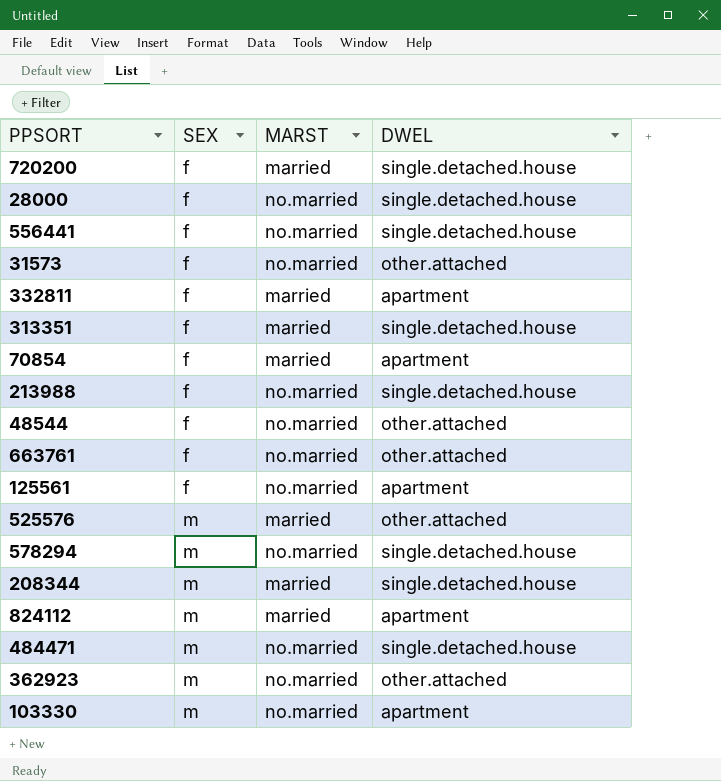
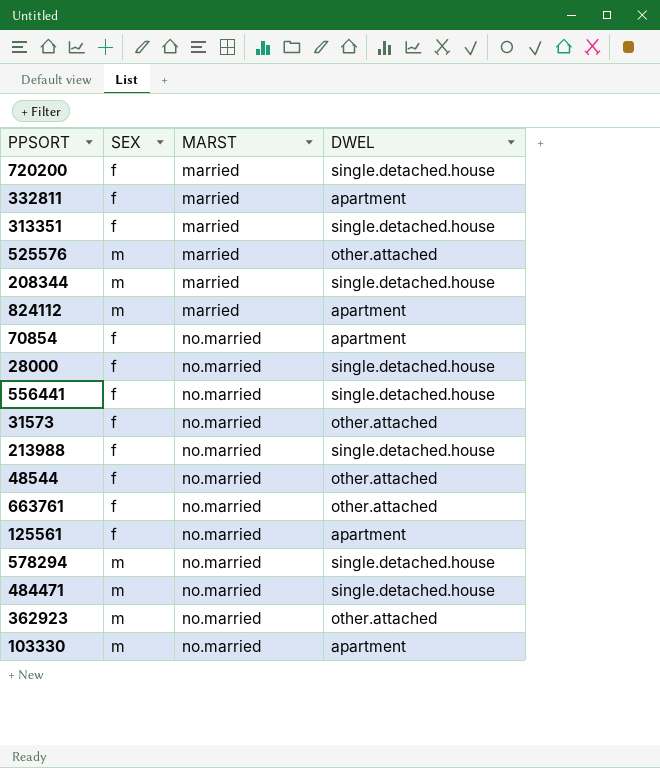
row order: SEX ascending -> MARST ascending
70854 | MARST: married -> no.married

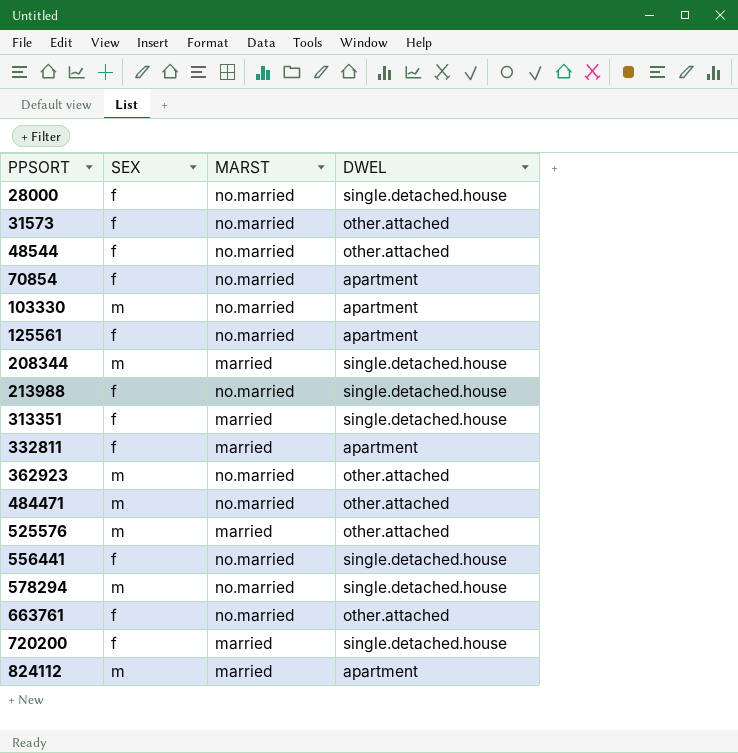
row order: MARST ascending -> PPSORT ascending
484471 | DWEL: single.detached.house -> other.attached

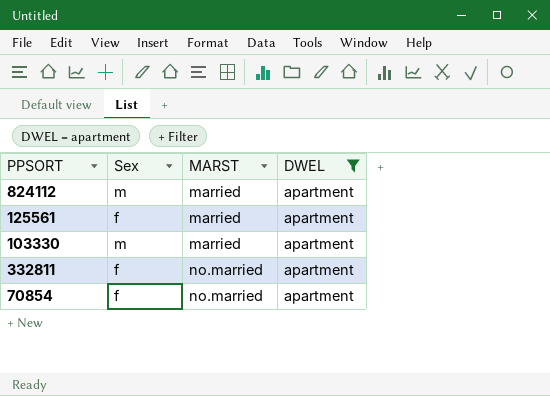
filter: none -> DWEL = apartment
row order: PPSORT ascending -> MARST ascending
column name: SEX -> Sex
125561 | MARST: no.married -> married
103330 | MARST: no.married -> married
332811 | MARST: married -> no.married

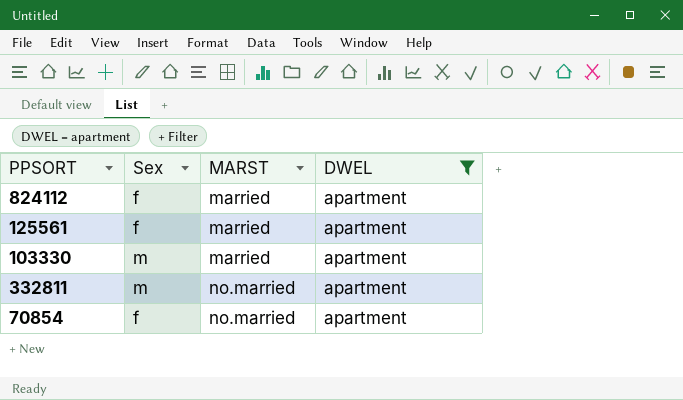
824112 | Sex: m -> f
332811 | Sex: f -> m

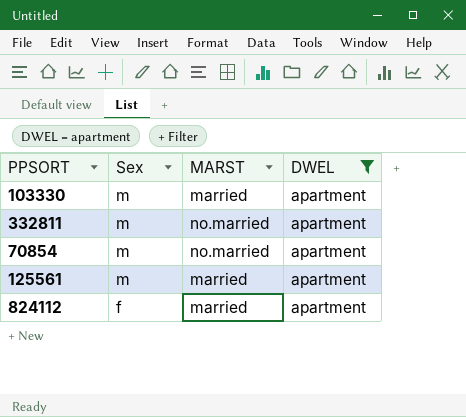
row order: MARST ascending -> Sex descending
70854 | Sex: f -> m
125561 | Sex: f -> m

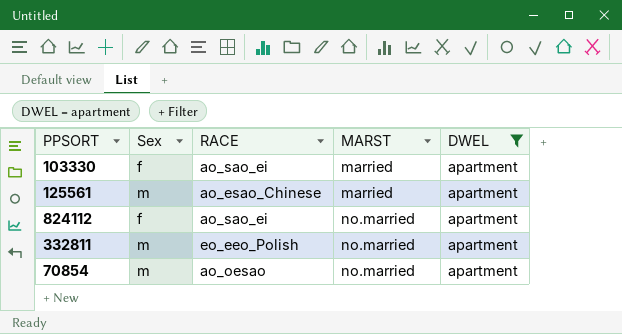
row order: Sex descending -> MARST ascending
column RACE | position: none -> 3
103330 | Sex: m -> f
824112 | MARST: married -> no.married

